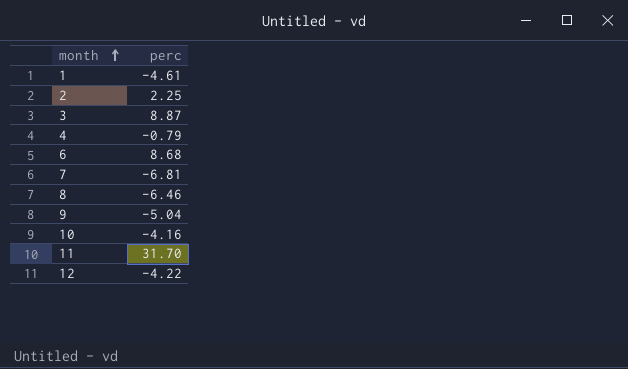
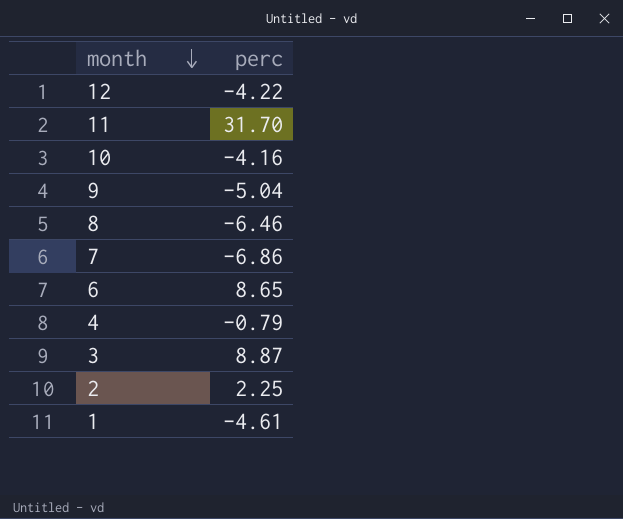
row order: month ascending -> month descending
7 | perc: -6.81 -> -6.86
6 | perc: 8.68 -> 8.65

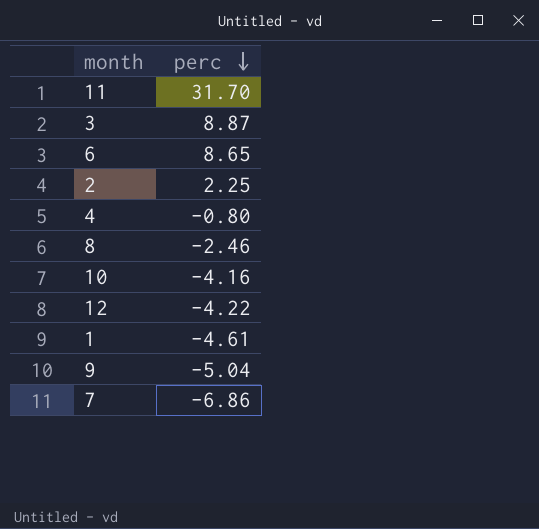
row order: month descending -> perc descending
4 | perc: -0.79 -> -0.80
8 | perc: -6.46 -> -2.46

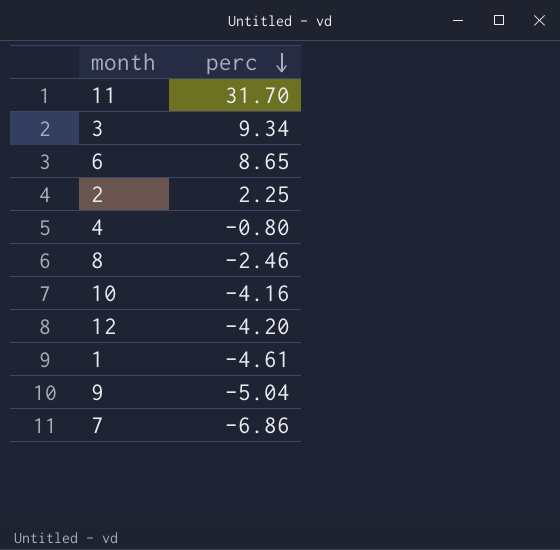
3 | perc: 8.87 -> 9.34
12 | perc: -4.22 -> -4.20

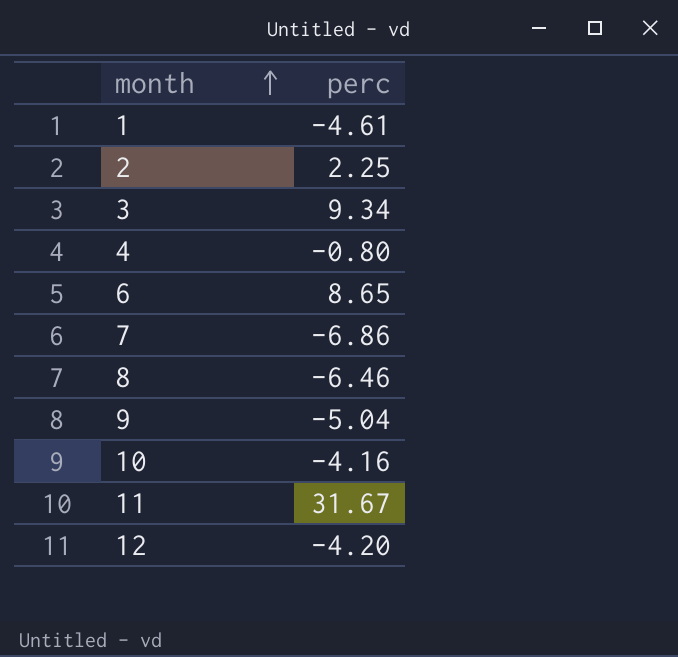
row order: perc descending -> month ascending
8 | perc: -2.46 -> -6.46
11 | perc: 31.70 -> 31.67

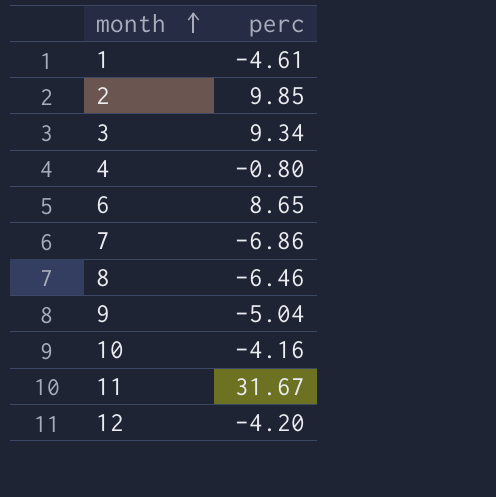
2 | perc: 2.25 -> 9.85

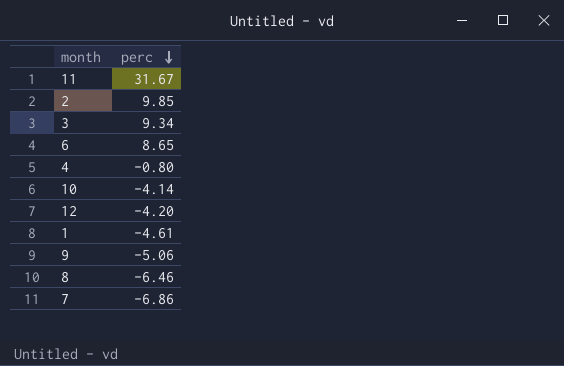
row order: month ascending -> perc descending
10 | perc: -4.16 -> -4.14
9 | perc: -5.04 -> -5.06

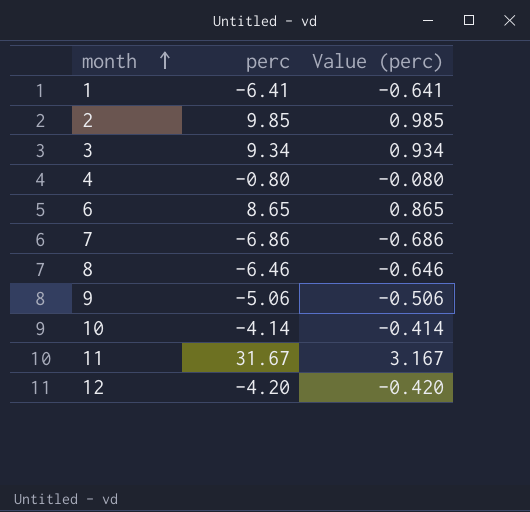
row order: perc descending -> month ascending
column Value (perc) | formula: none -> [perc] * 0.1
1 | perc: -4.61 -> -6.41

